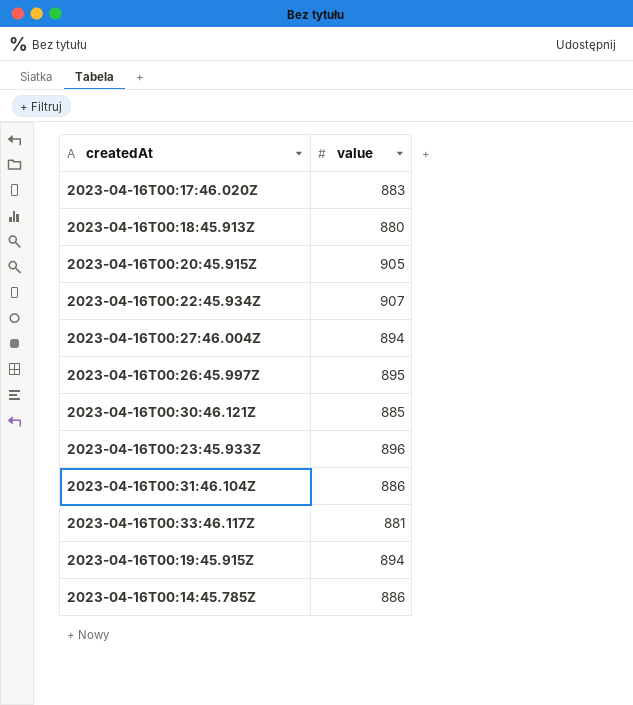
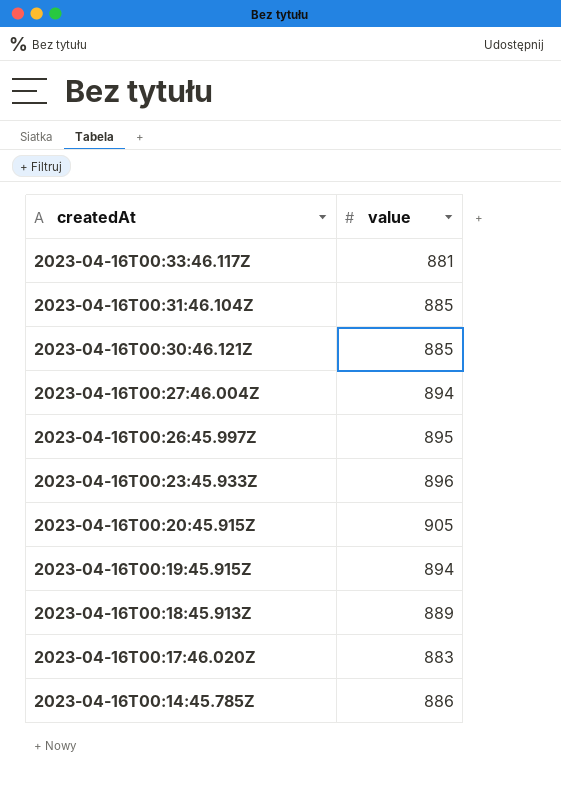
row order: none -> createdAt descending
row 2023-04-16T00:22:45.934Z: 907 -> none
2023-04-16T00:31:46.104Z | value: 886 -> 885
2023-04-16T00:18:45.913Z | value: 880 -> 889

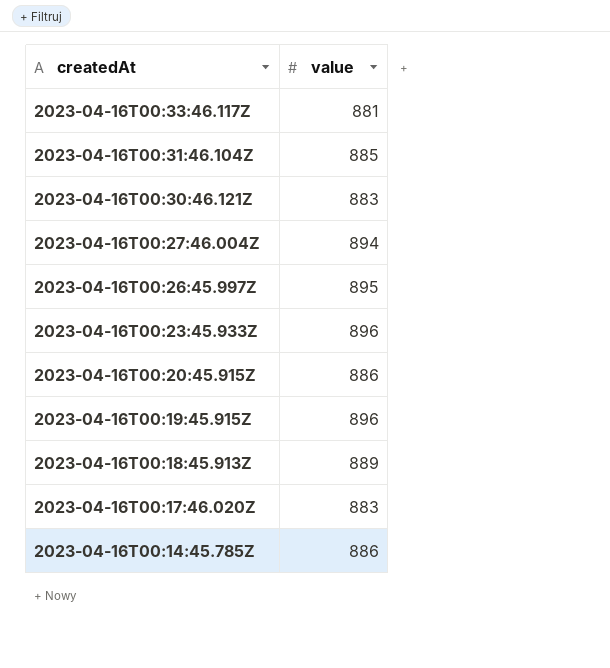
2023-04-16T00:30:46.121Z | value: 885 -> 883
2023-04-16T00:20:45.915Z | value: 905 -> 886
2023-04-16T00:19:45.915Z | value: 894 -> 896

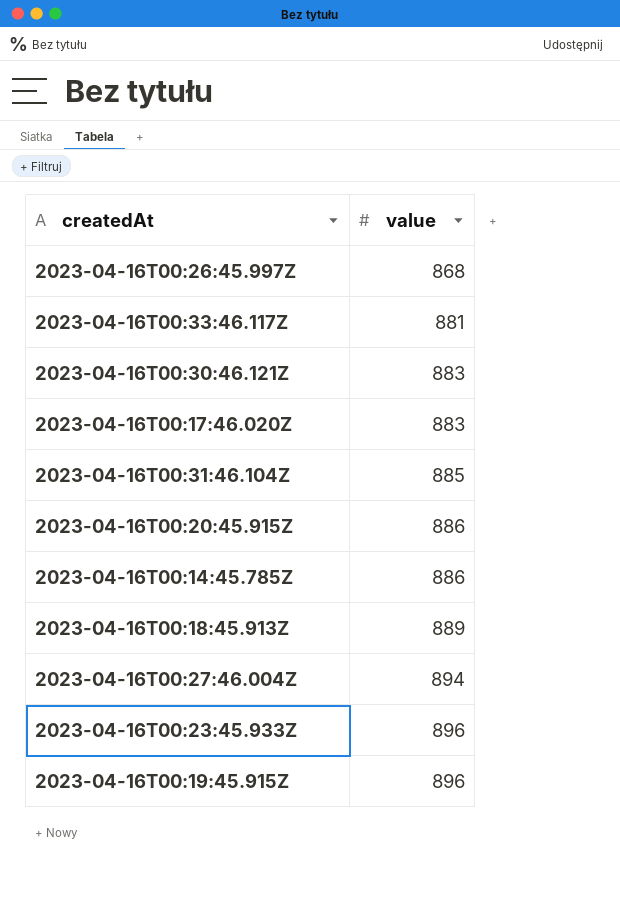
row order: createdAt descending -> value ascending
2023-04-16T00:26:45.997Z | value: 895 -> 868

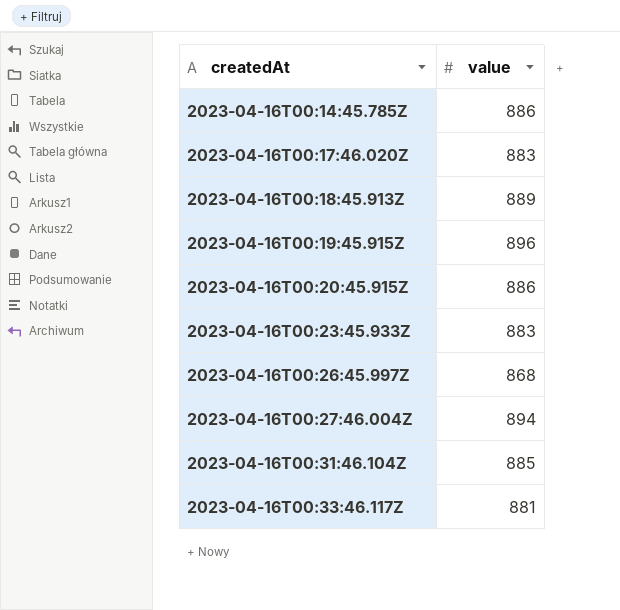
row order: value ascending -> createdAt ascending
row 2023-04-16T00:30:46.121Z: 883 -> none
2023-04-16T00:23:45.933Z | value: 896 -> 883

